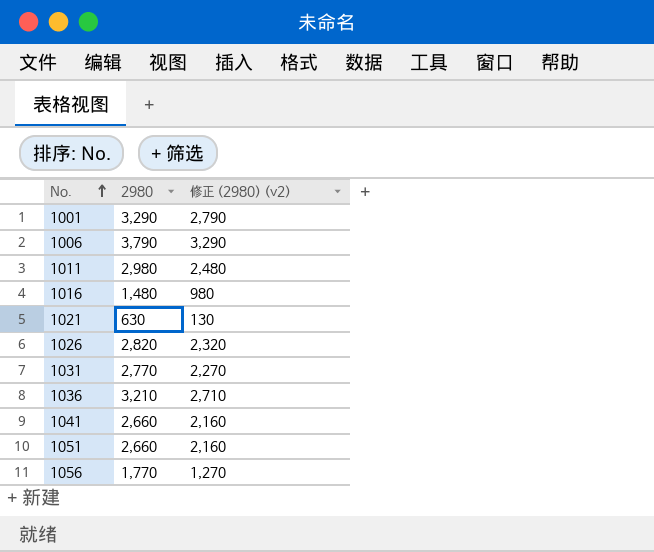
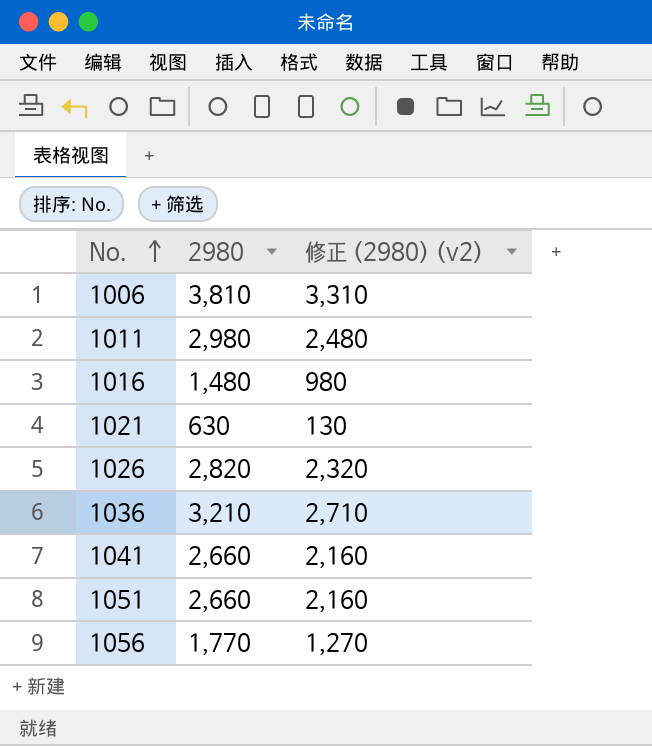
row 1001: 3,290 | 2,790 -> none
row 1031: 2,770 | 2,270 -> none
1006 | 2980: 3,790 -> 3,810
1006 | 修正 (2980) (v2): 3,290 -> 3,310

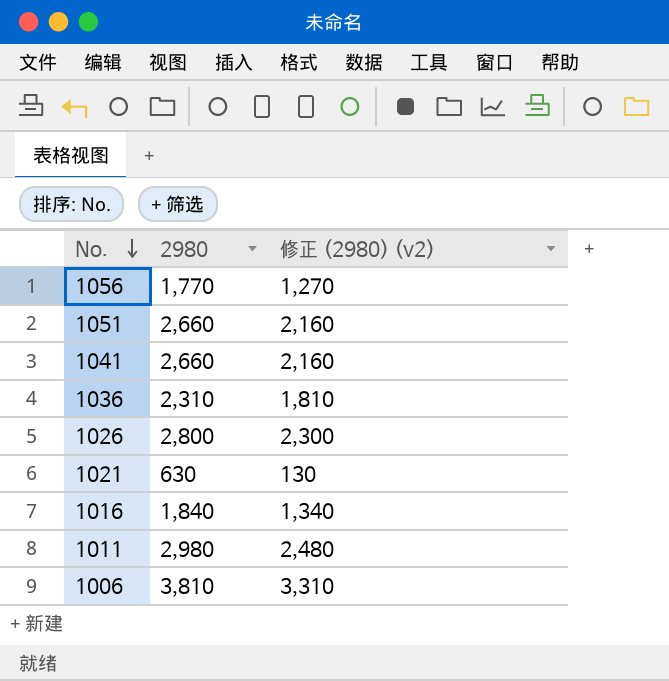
row order: No. ascending -> No. descending
1036 | 2980: 3,210 -> 2,310
1036 | 修正 (2980) (v2): 2,710 -> 1,810
1026 | 2980: 2,820 -> 2,800
1026 | 修正 (2980) (v2): 2,320 -> 2,300
1016 | 2980: 1,480 -> 1,840
1016 | 修正 (2980) (v2): 980 -> 1,340

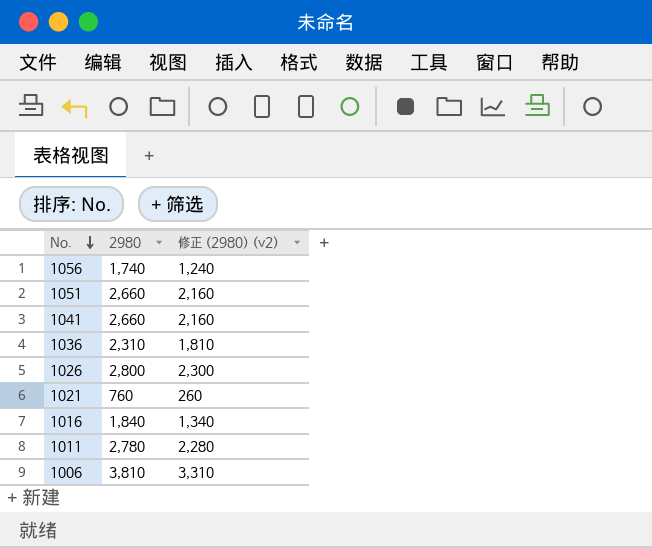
1056 | 2980: 1,770 -> 1,740
1056 | 修正 (2980) (v2): 1,270 -> 1,240
1021 | 2980: 630 -> 760
1021 | 修正 (2980) (v2): 130 -> 260
1011 | 2980: 2,980 -> 2,780
1011 | 修正 (2980) (v2): 2,480 -> 2,280

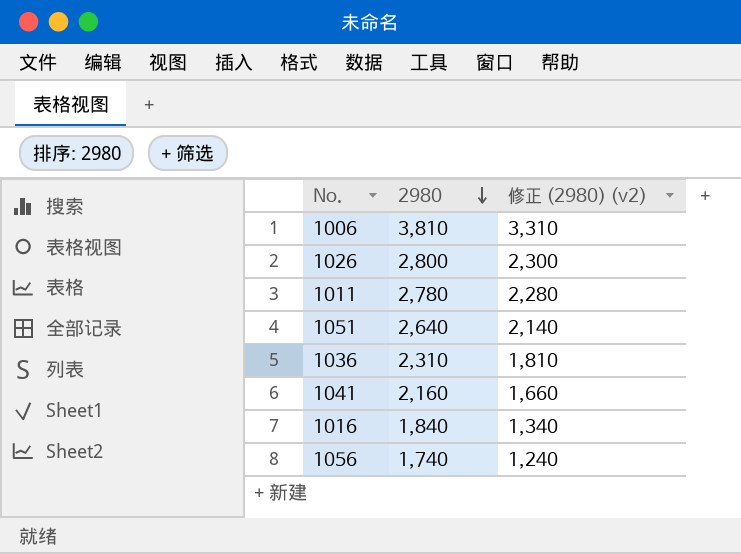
row order: No. descending -> 2980 descending
row 1021: 760 | 260 -> none
1051 | 2980: 2,660 -> 2,640
1051 | 修正 (2980) (v2): 2,160 -> 2,140
1041 | 2980: 2,660 -> 2,160
1041 | 修正 (2980) (v2): 2,160 -> 1,660

